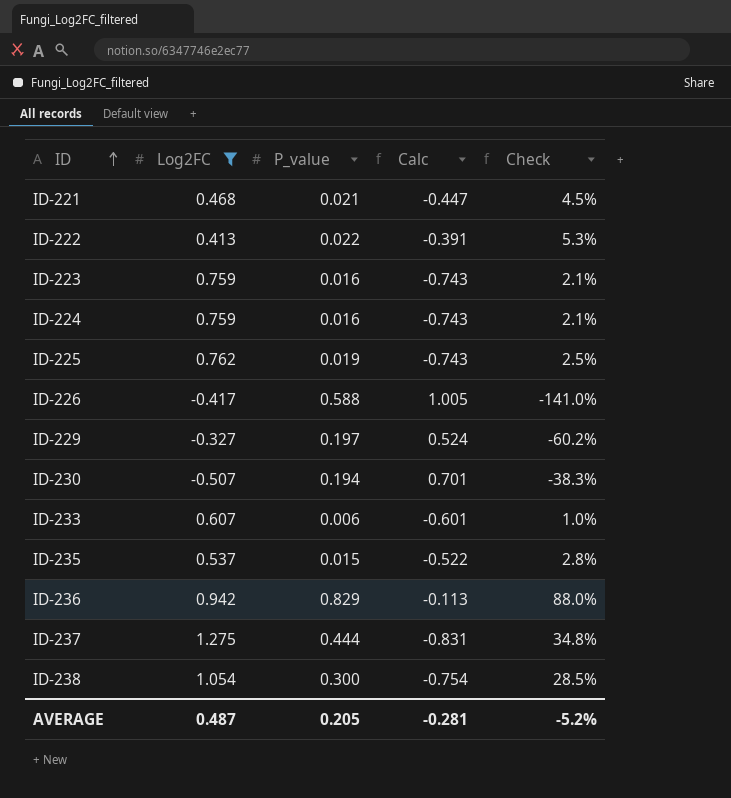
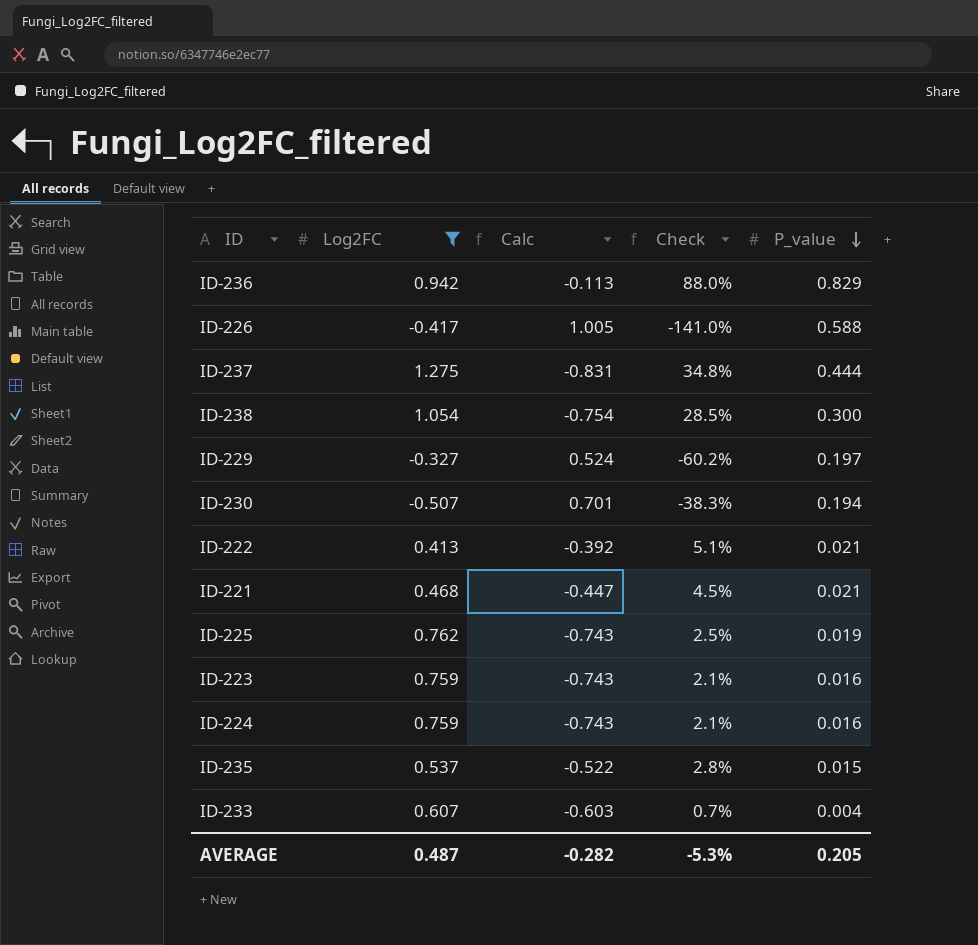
row order: ID ascending -> P_value descending
column P_value | position: 3 -> 5
ID-222 | Calc: -0.391 -> -0.392
ID-222 | Check: 5.3% -> 5.1%
ID-222 | P_value: 0.022 -> 0.021
ID-233 | Calc: -0.601 -> -0.603
ID-233 | Check: 1.0% -> 0.7%
ID-233 | P_value: 0.006 -> 0.004
AVERAGE | Calc: -0.281 -> -0.282
AVERAGE | Check: -5.2% -> -5.3%

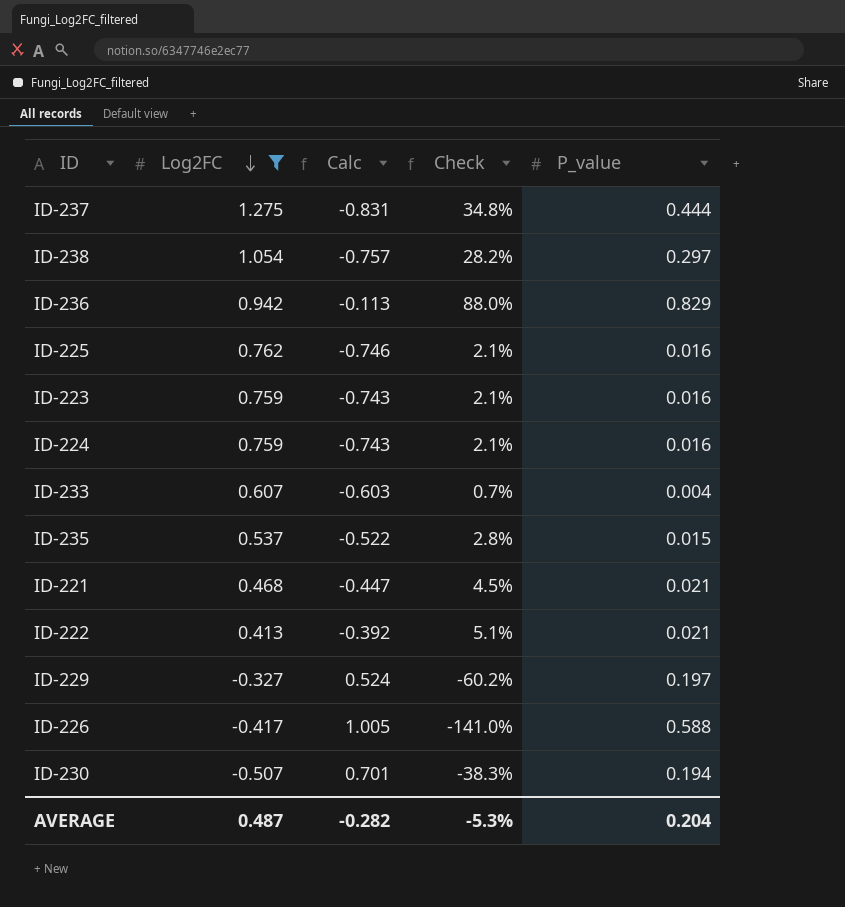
row order: P_value descending -> Log2FC descending
ID-238 | Calc: -0.754 -> -0.757
ID-238 | Check: 28.5% -> 28.2%
ID-238 | P_value: 0.300 -> 0.297
ID-225 | Calc: -0.743 -> -0.746
ID-225 | Check: 2.5% -> 2.1%
ID-225 | P_value: 0.019 -> 0.016
AVERAGE | P_value: 0.205 -> 0.204

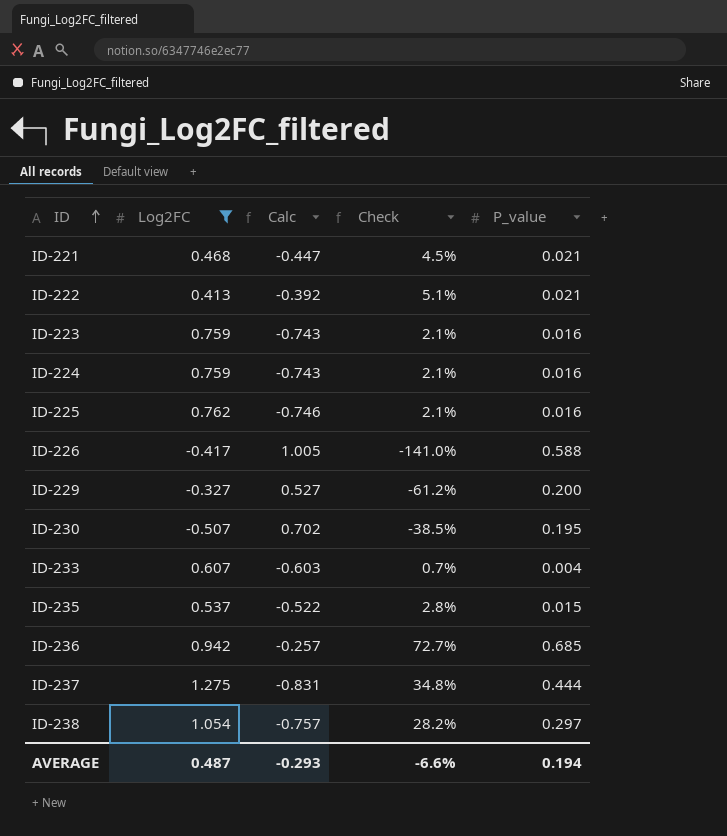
row order: Log2FC descending -> ID ascending
ID-229 | Calc: 0.524 -> 0.527
ID-229 | Check: -60.2% -> -61.2%
ID-229 | P_value: 0.197 -> 0.200
ID-230 | Calc: 0.701 -> 0.702
ID-230 | Check: -38.3% -> -38.5%
ID-230 | P_value: 0.194 -> 0.195
ID-236 | Calc: -0.113 -> -0.257
ID-236 | Check: 88.0% -> 72.7%
ID-236 | P_value: 0.829 -> 0.685
AVERAGE | Calc: -0.282 -> -0.293
AVERAGE | Check: -5.3% -> -6.6%
AVERAGE | P_value: 0.204 -> 0.194

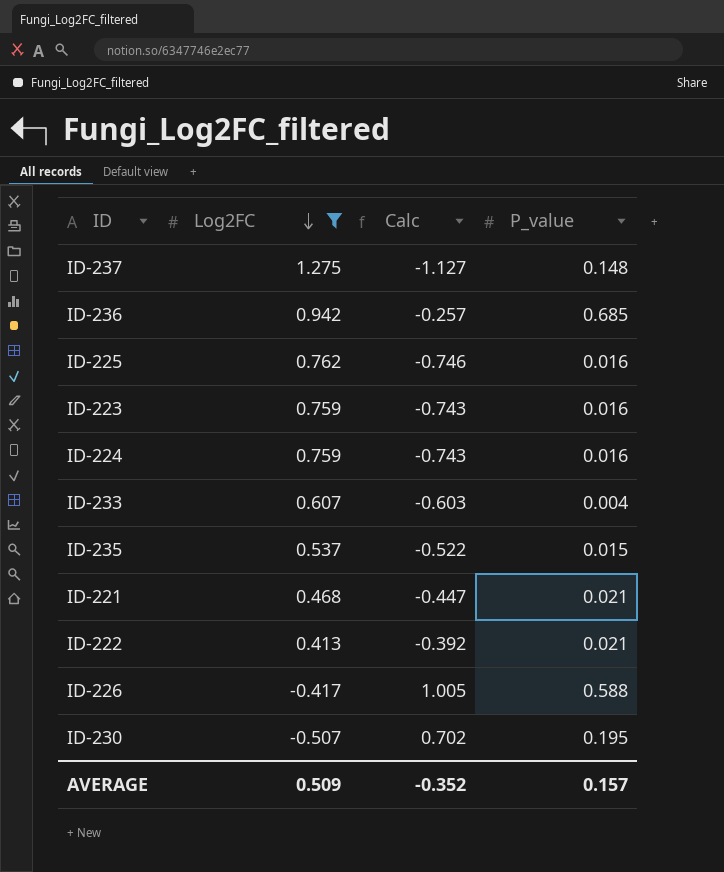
row order: ID ascending -> Log2FC descending
column Check | formula: [P_value] / [Log2FC] -> none
row ID-229: -0.327 | 0.527 | -61.2% | 0.200 -> none
row ID-238: 1.054 | -0.757 | 28.2% | 0.297 -> none
ID-237 | Calc: -0.831 -> -1.127
ID-237 | P_value: 0.444 -> 0.148
AVERAGE | Log2FC: 0.487 -> 0.509
AVERAGE | Calc: -0.293 -> -0.352
AVERAGE | P_value: 0.194 -> 0.157

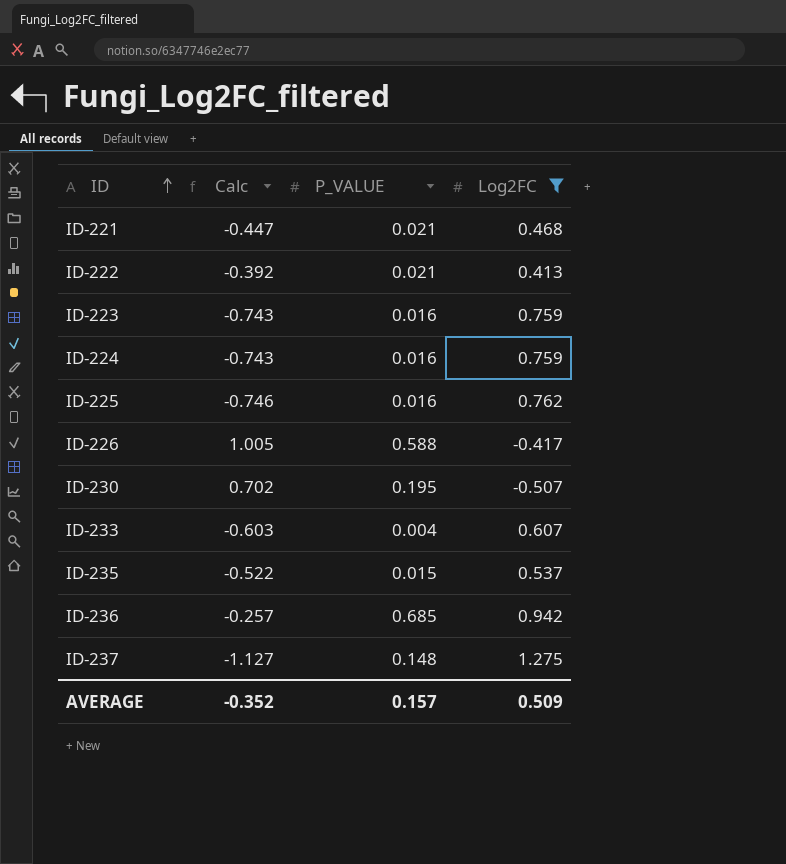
row order: Log2FC descending -> ID ascending
column name: P_value -> P_VALUE
column Log2FC | position: 2 -> 4

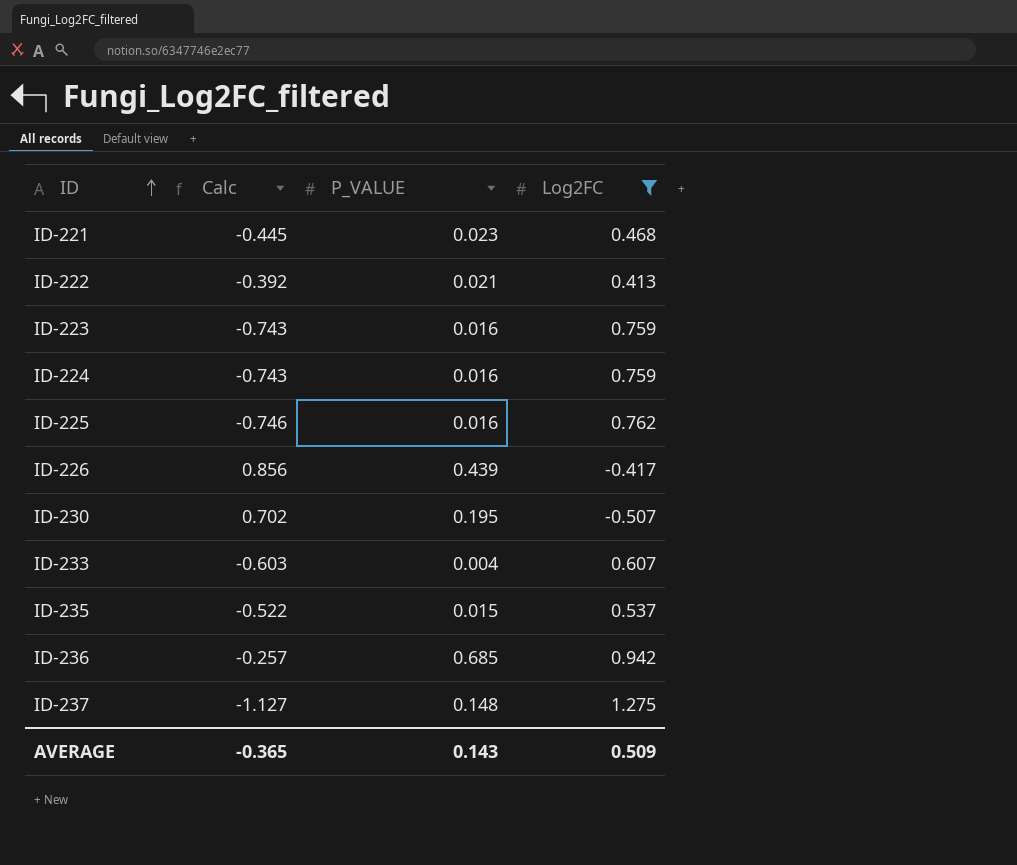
ID-221 | Calc: -0.447 -> -0.445
ID-221 | P_VALUE: 0.021 -> 0.023
ID-226 | Calc: 1.005 -> 0.856
ID-226 | P_VALUE: 0.588 -> 0.439
AVERAGE | Calc: -0.352 -> -0.365
AVERAGE | P_VALUE: 0.157 -> 0.143

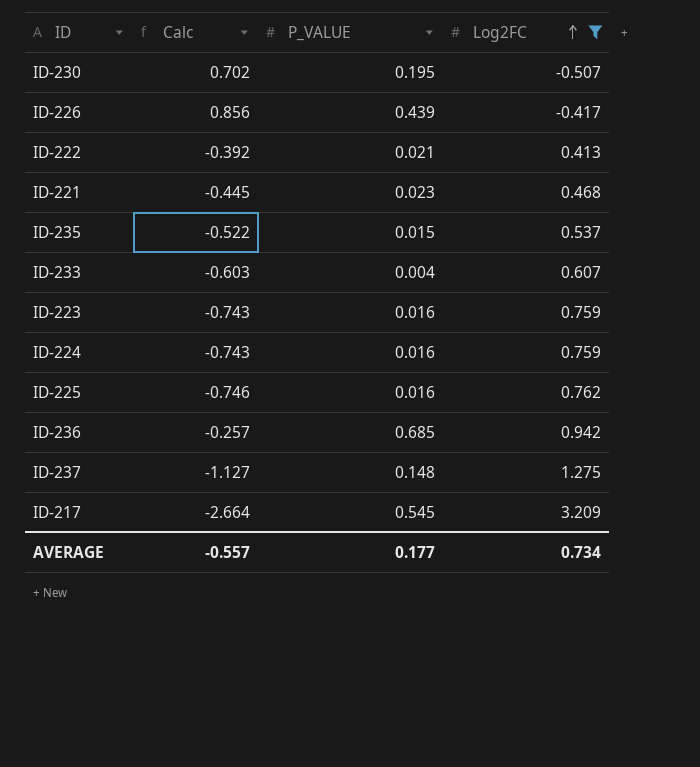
row order: ID ascending -> Log2FC ascending
row ID-217: none -> -2.664 | 0.545 | 3.209
AVERAGE | Calc: -0.365 -> -0.557
AVERAGE | P_VALUE: 0.143 -> 0.177
AVERAGE | Log2FC: 0.509 -> 0.734

